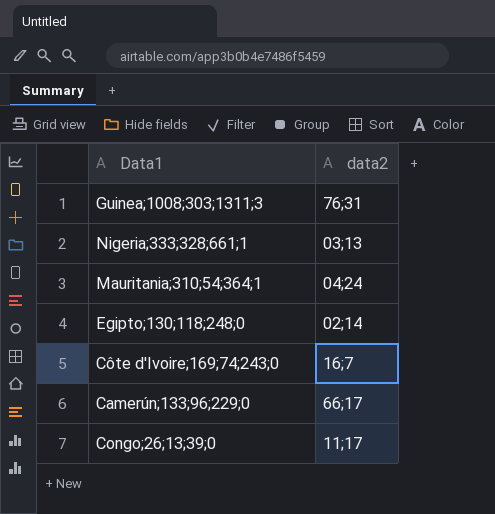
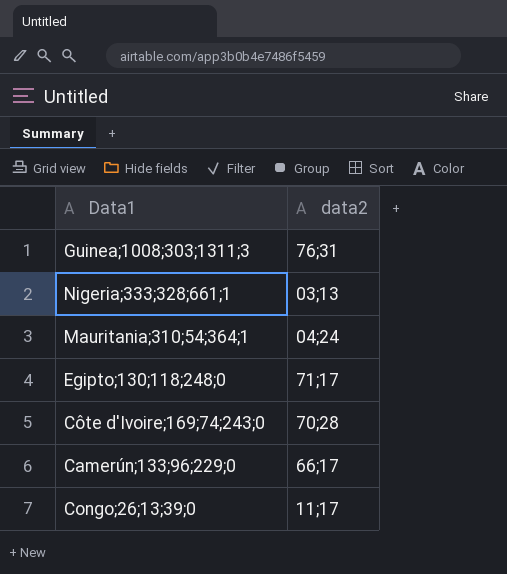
Egipto;130;118;248;0 | data2: 02;14 -> 71;17
Côte d'Ivoire;169;74;243;0 | data2: 16;7 -> 70;28

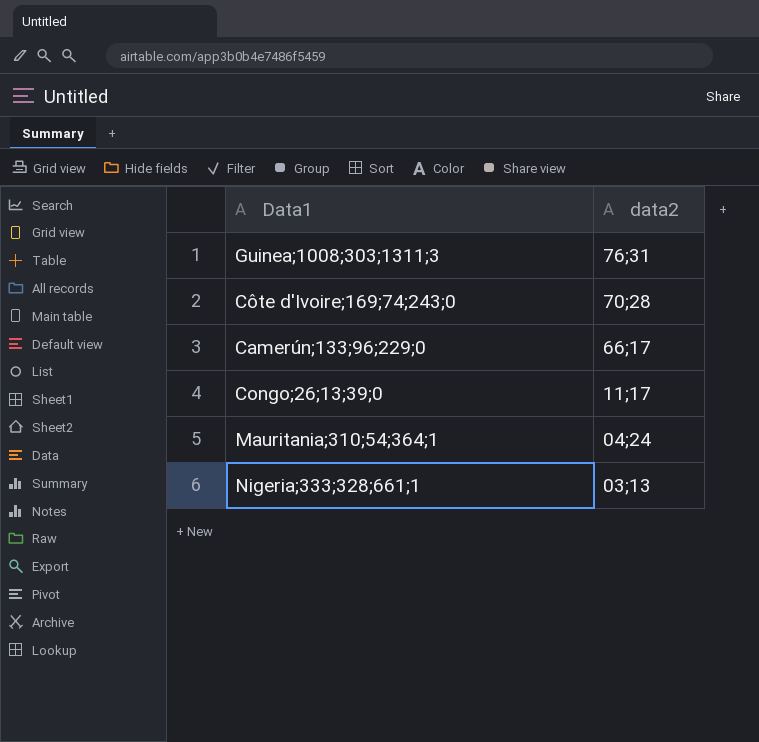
row order: none -> data2 descending
row Egipto;130;118;248;0: 71;17 -> none

